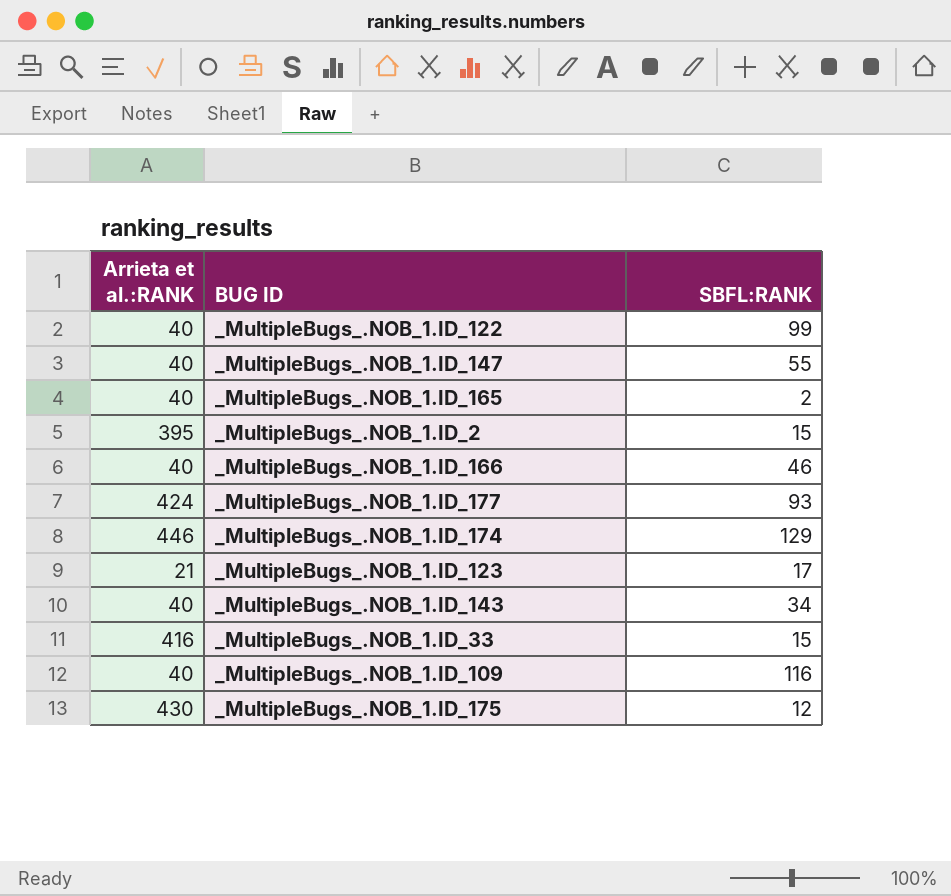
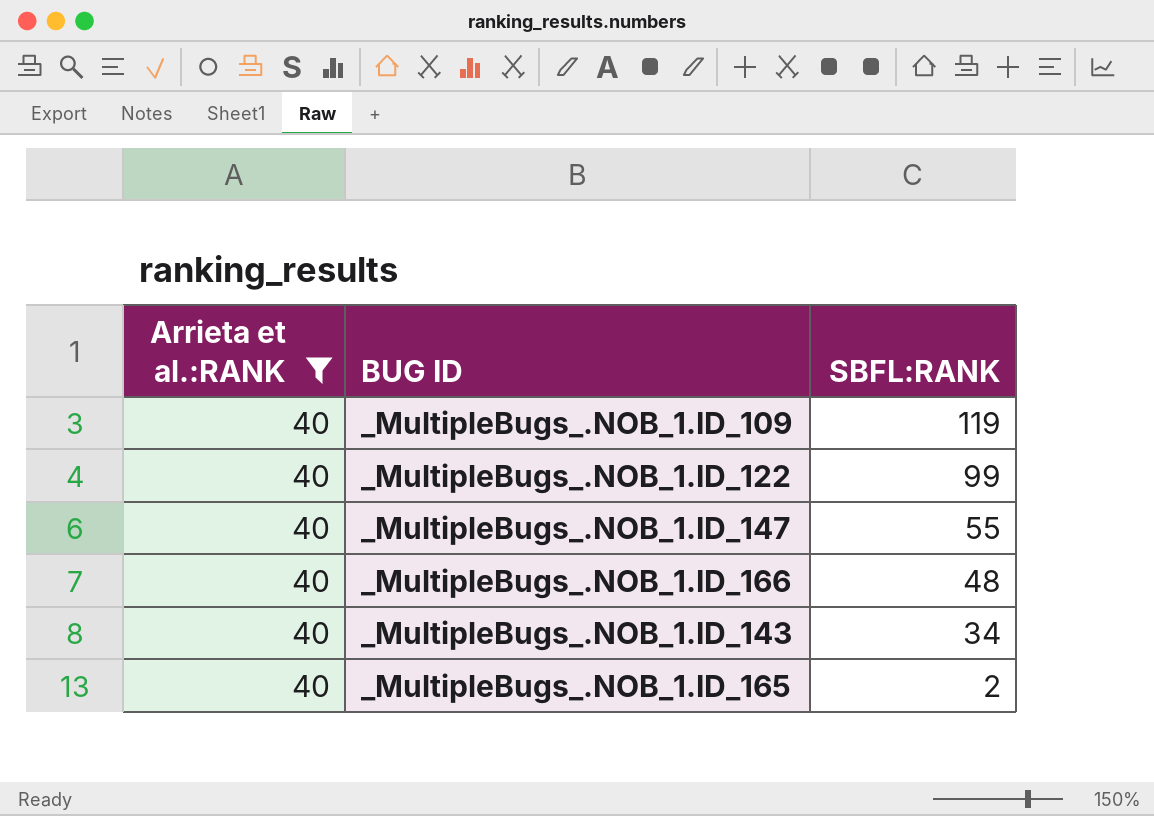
filter: none -> Arrieta et al.:RANK = 40
row order: none -> SBFL:RANK descending
_MultipleBugs_.NOB_1.ID_109 | SBFL:RANK: 116 -> 119
_MultipleBugs_.NOB_1.ID_166 | SBFL:RANK: 46 -> 48

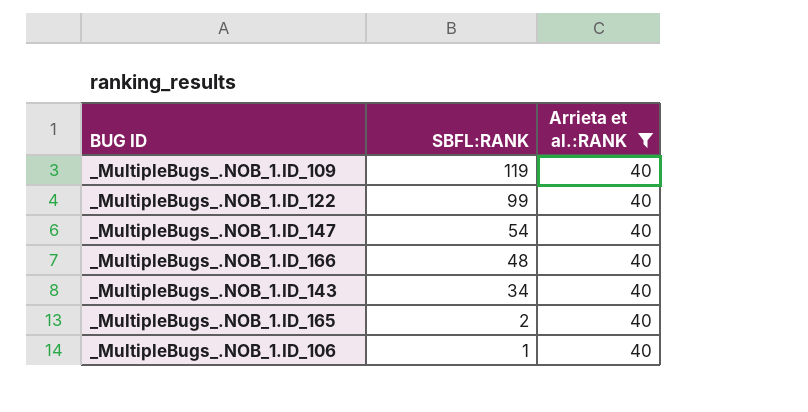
column Arrieta et al.:RANK | position: 1 -> 3
_MultipleBugs_.NOB_1.ID_147 | SBFL:RANK: 55 -> 54
row _MultipleBugs_.NOB_1.ID_106: none -> 1 | 40

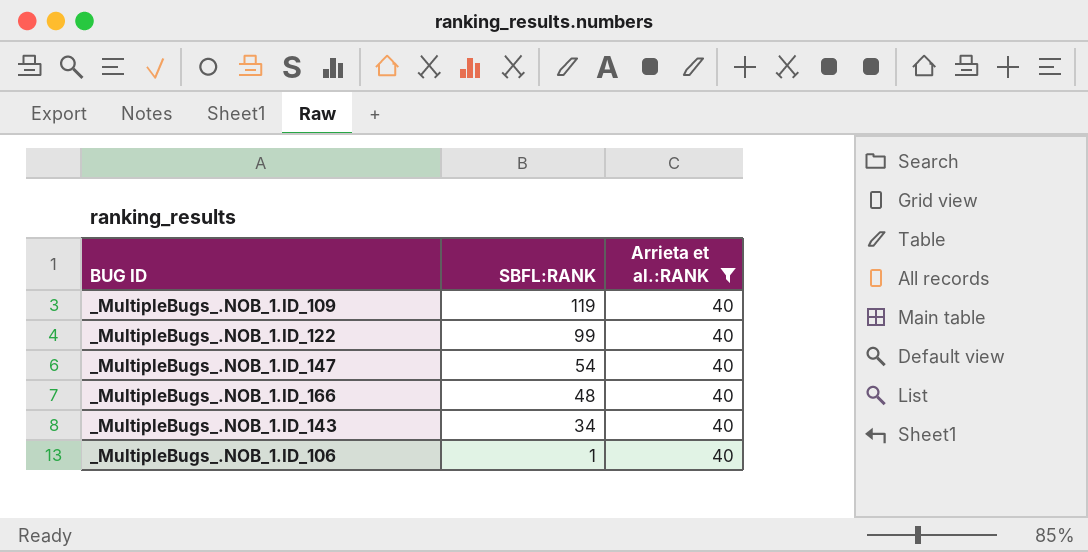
row _MultipleBugs_.NOB_1.ID_165: 2 | 40 -> none

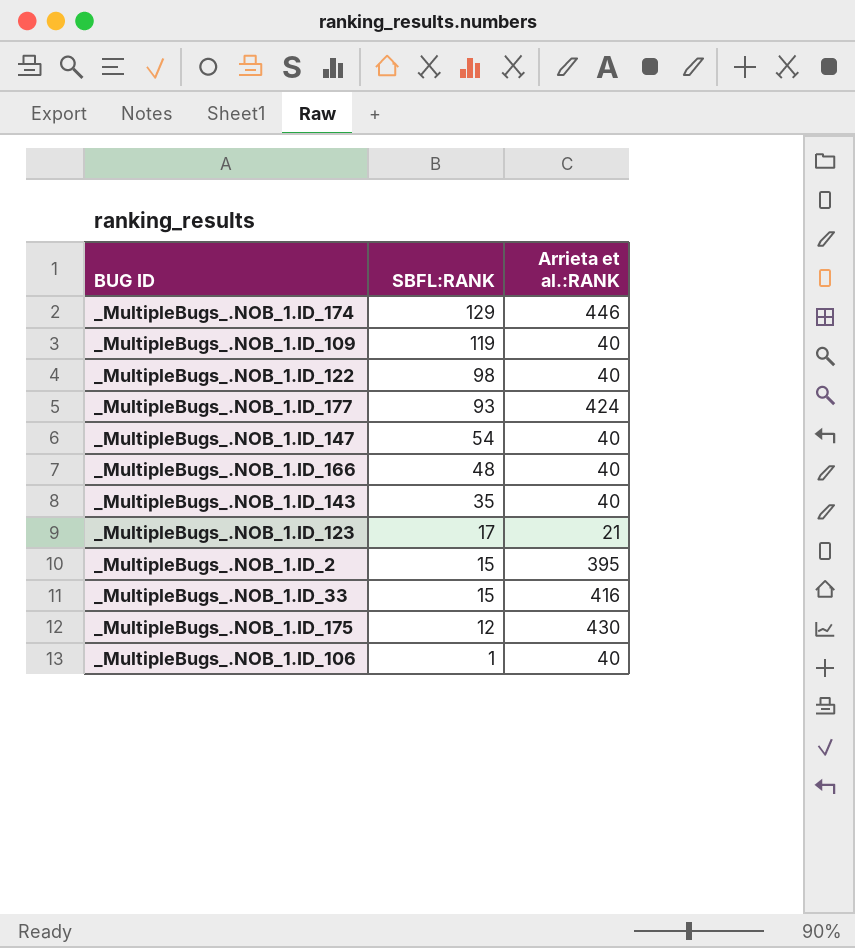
filter: Arrieta et al.:RANK = 40 -> none
_MultipleBugs_.NOB_1.ID_122 | SBFL:RANK: 99 -> 98
_MultipleBugs_.NOB_1.ID_143 | SBFL:RANK: 34 -> 35

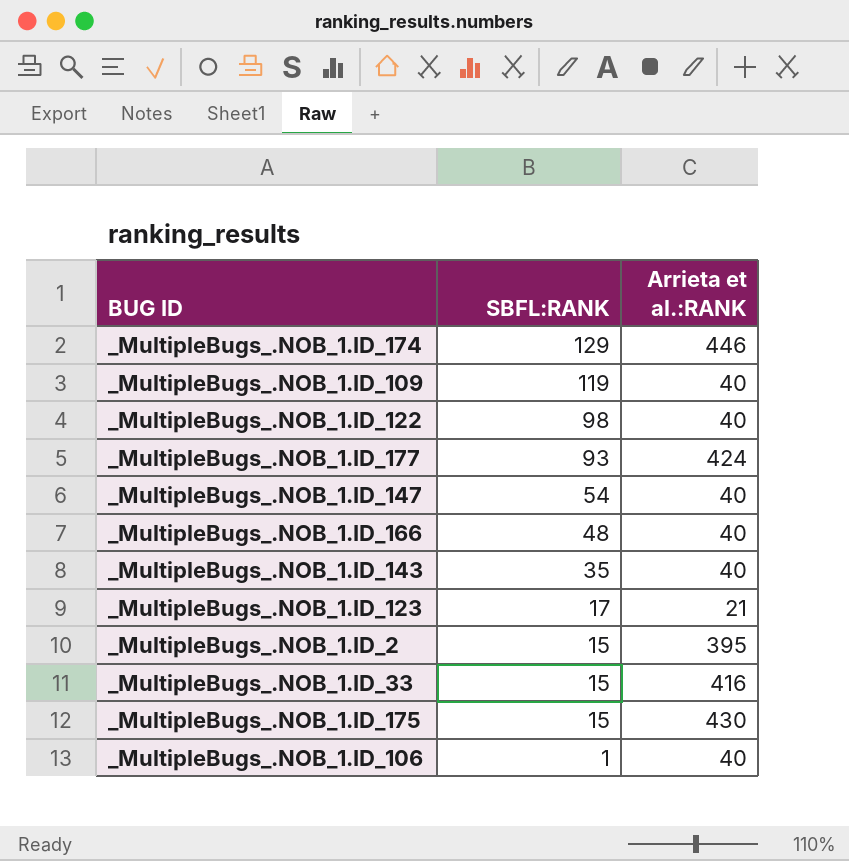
_MultipleBugs_.NOB_1.ID_175 | SBFL:RANK: 12 -> 15

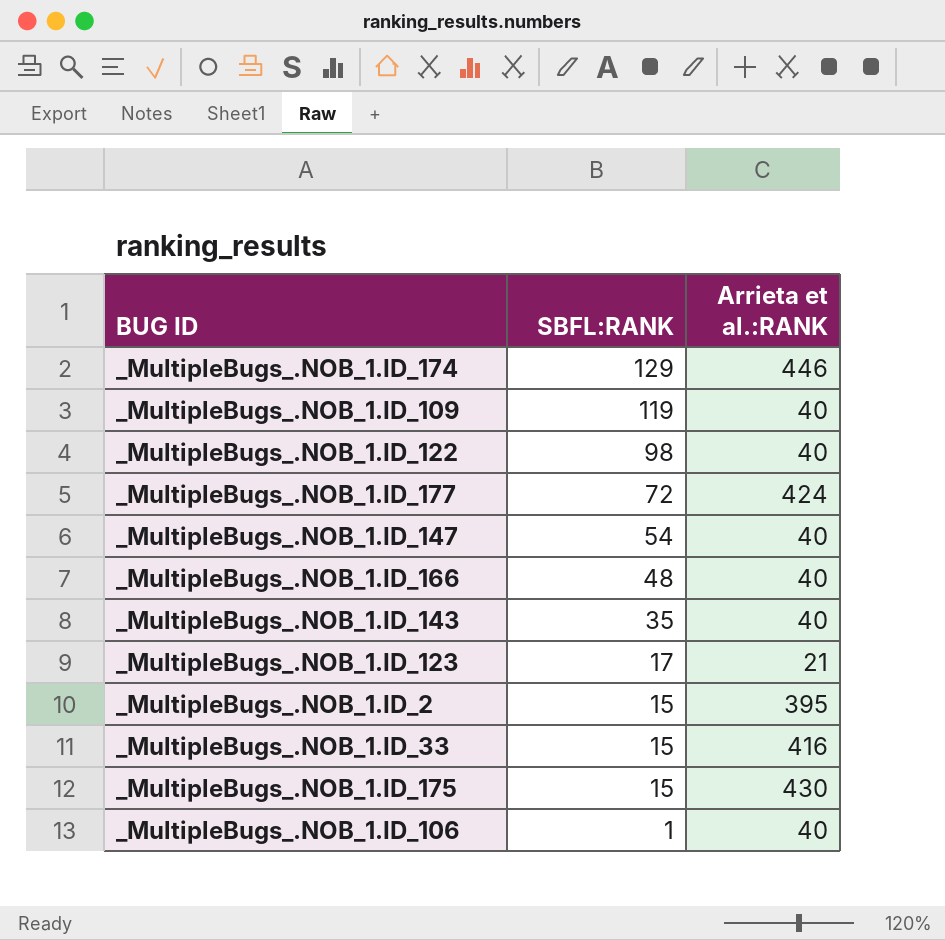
_MultipleBugs_.NOB_1.ID_177 | SBFL:RANK: 93 -> 72

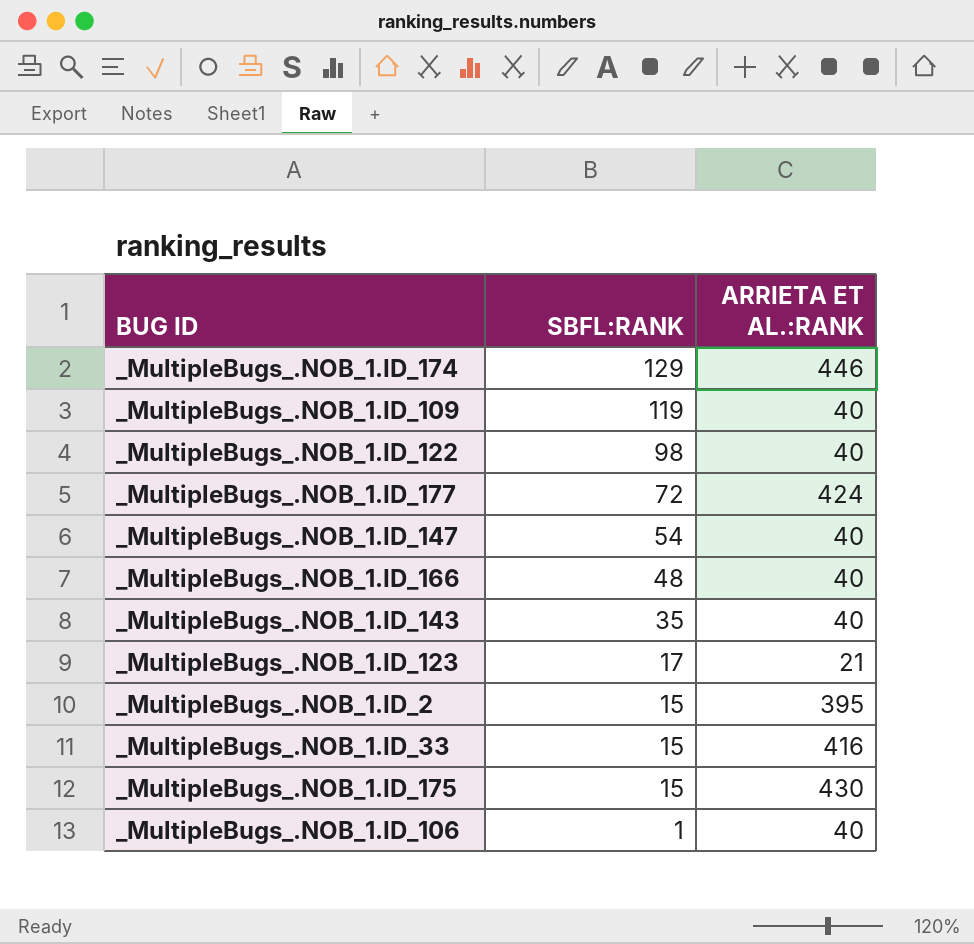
column name: Arrieta et al.:RANK -> ARRIETA ET AL.:RANK

